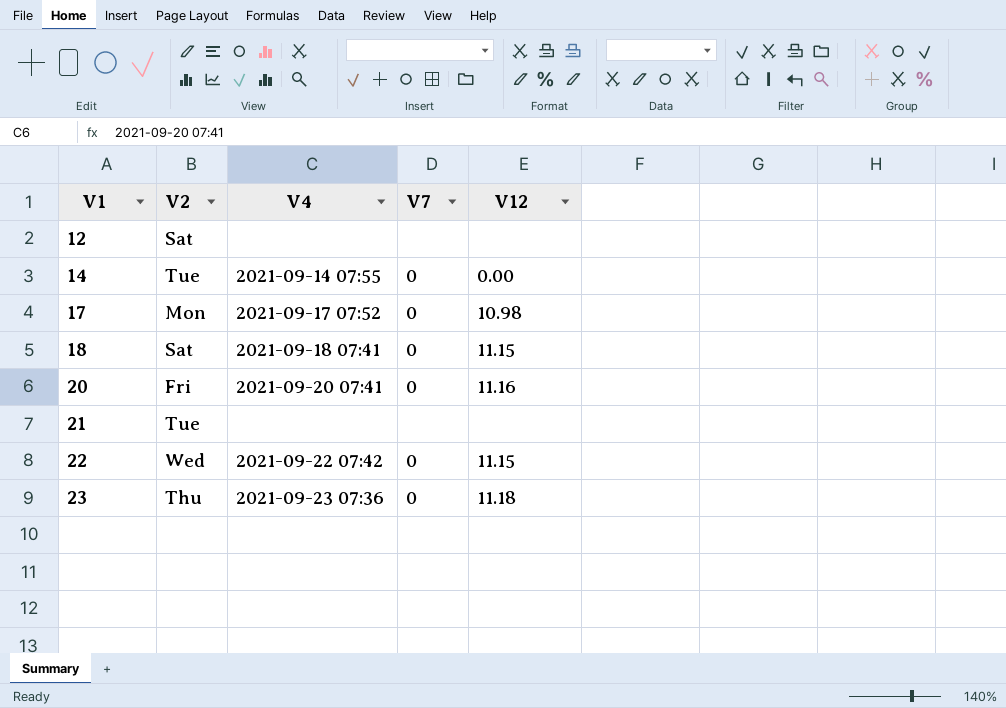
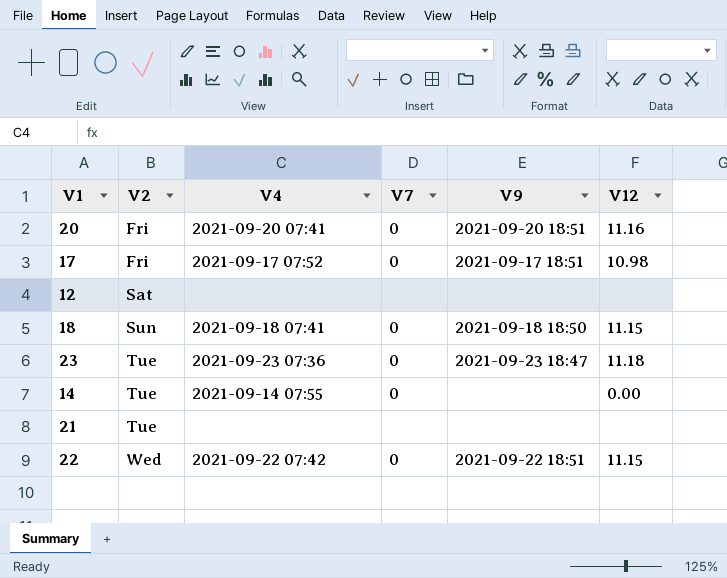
row order: V1 ascending -> V2 ascending
column V9 | position: none -> 5
17 | V2: Mon -> Fri
18 | V2: Sat -> Sun
23 | V2: Thu -> Tue

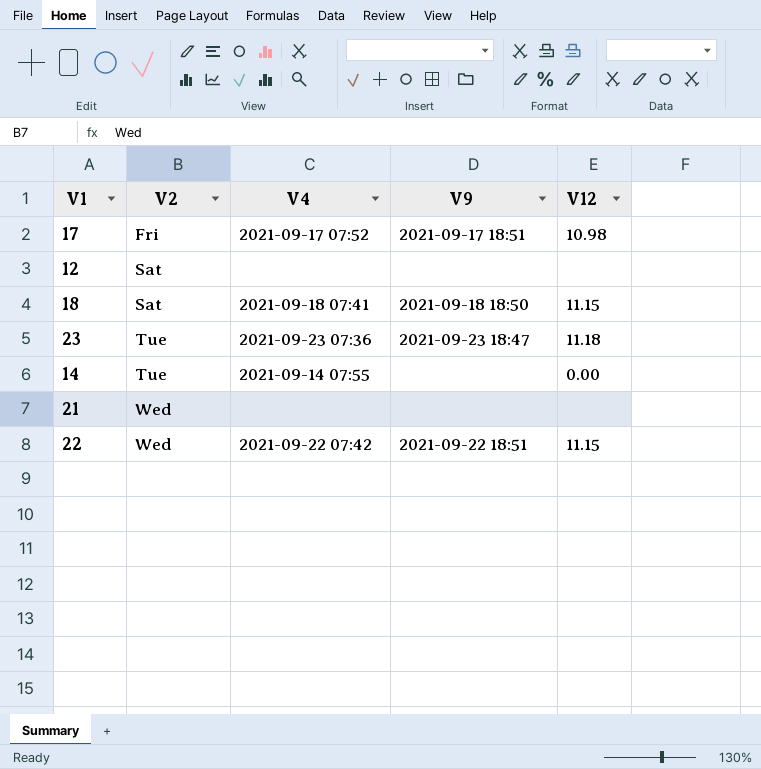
column V7 | position: 4 -> none
row 20: Fri | 2021-09-20 07:41 | 0 | 2021-09-20 18:51 | 11.16 -> none
18 | V2: Sun -> Sat
21 | V2: Tue -> Wed

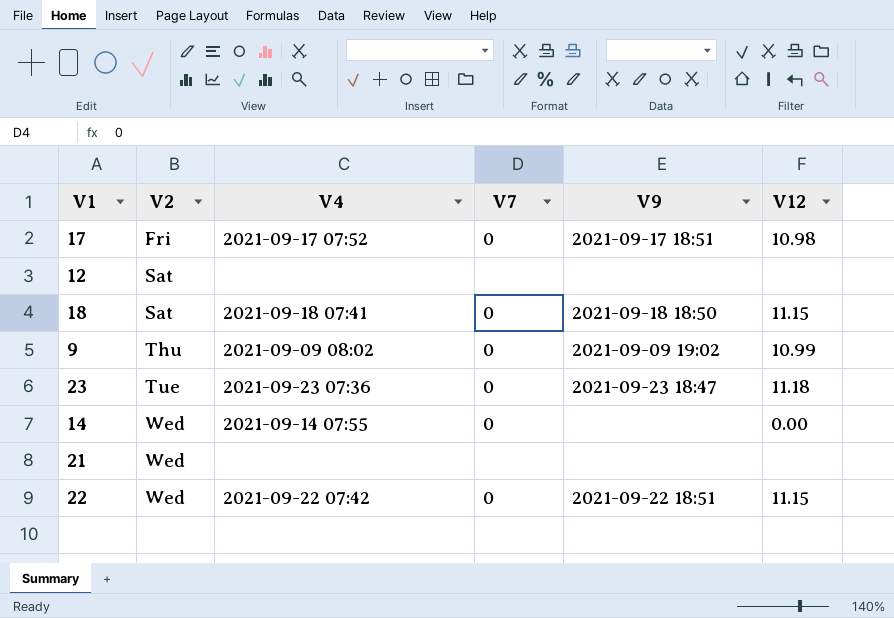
column V7 | position: none -> 4
row 9: none -> Thu | 2021-09-09 08:02 | 0 | 2021-09-09 19:02 | 10.99
14 | V2: Tue -> Wed

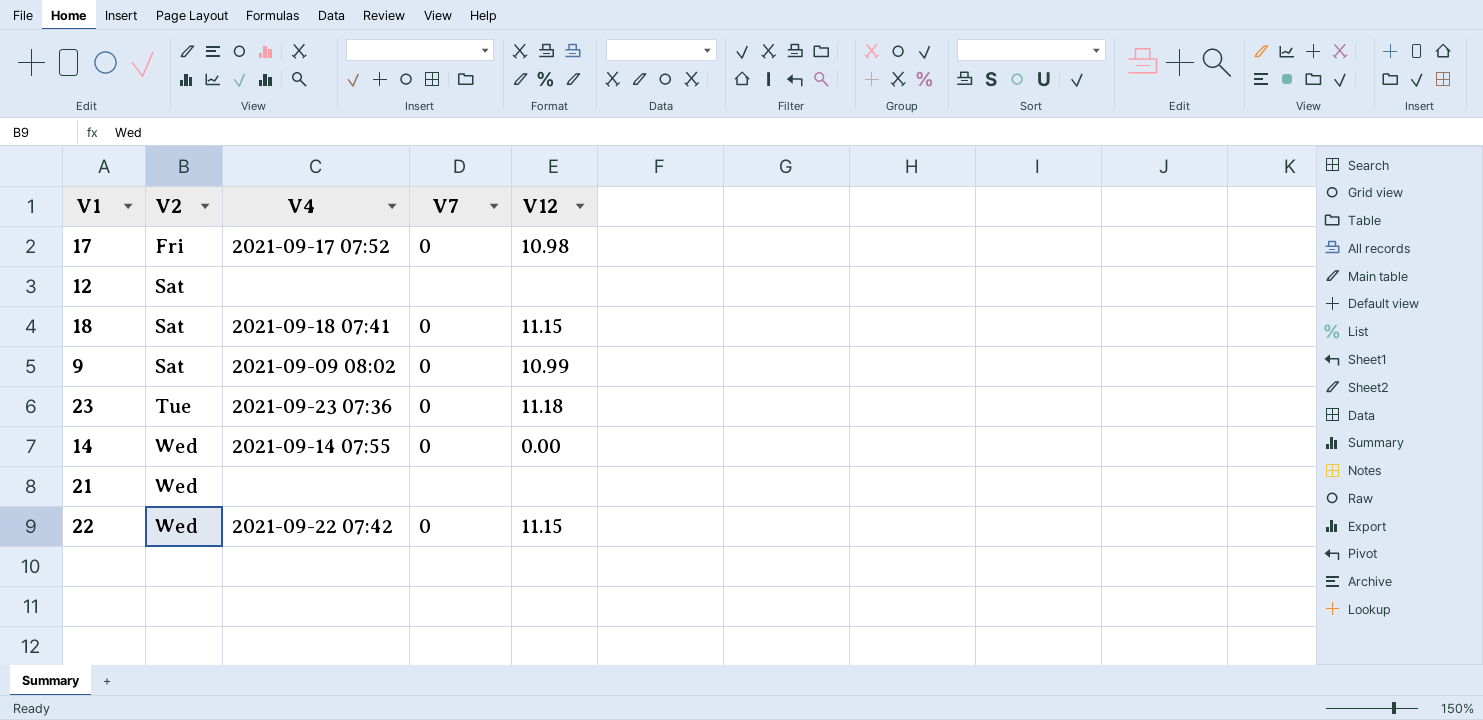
column V9 | position: 5 -> none
9 | V2: Thu -> Sat

